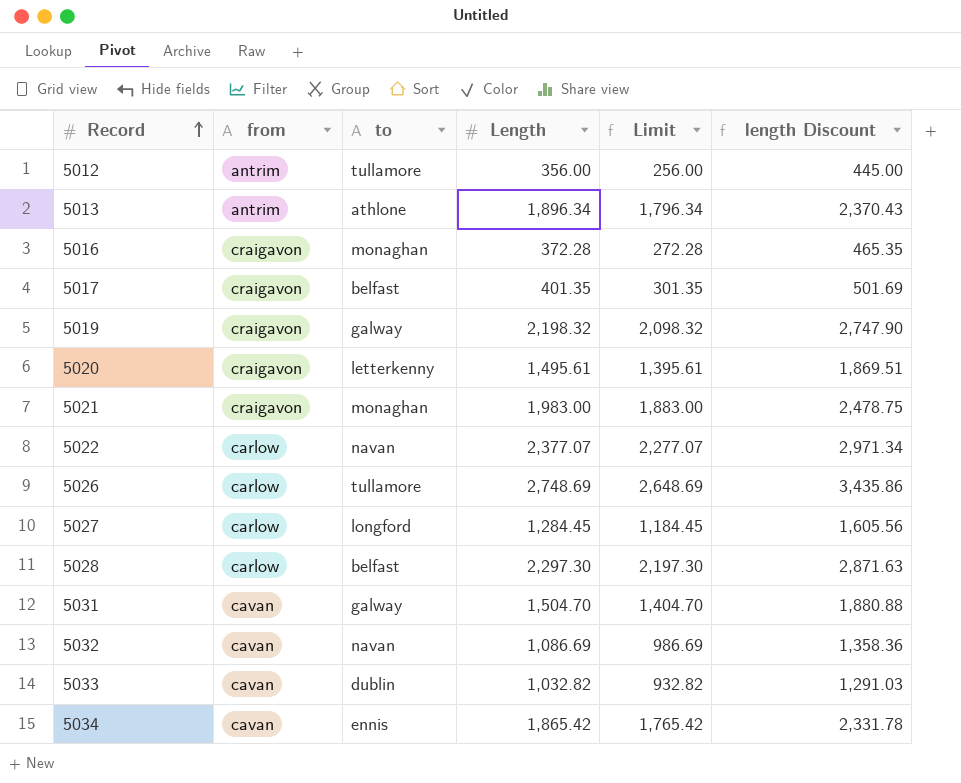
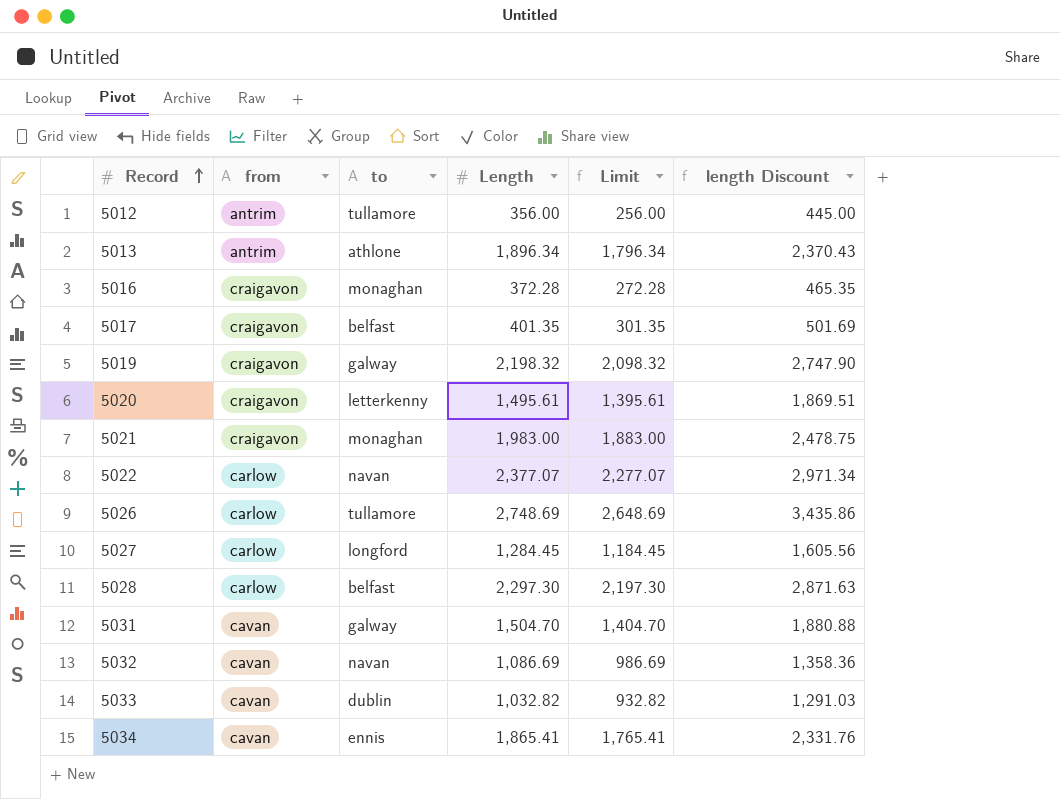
5034 | Length: 1,865.42 -> 1,865.41
5034 | Limit: 1,765.42 -> 1,765.41
5034 | length Discount: 2,331.78 -> 2,331.76

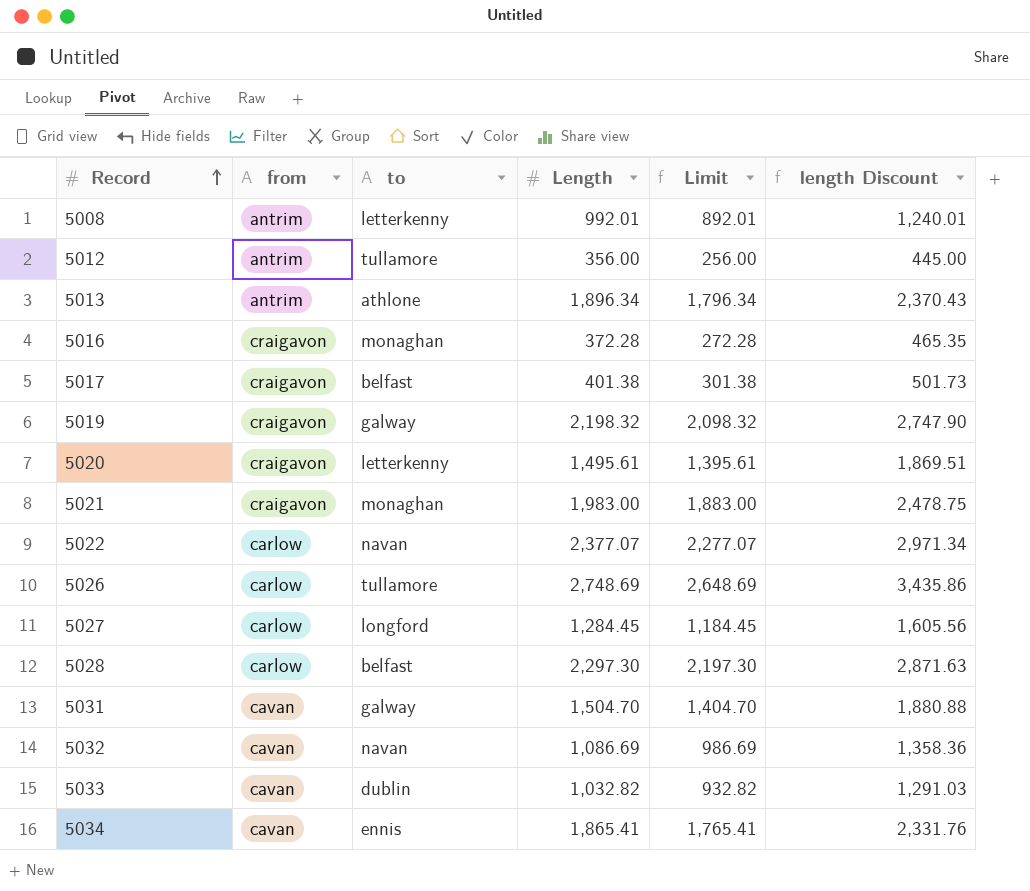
row 5008: none -> antrim | letterkenny | 992.01 | 892.01 | 1,240.01
5017 | Length: 401.35 -> 401.38
5017 | Limit: 301.35 -> 301.38
5017 | length Discount: 501.69 -> 501.73

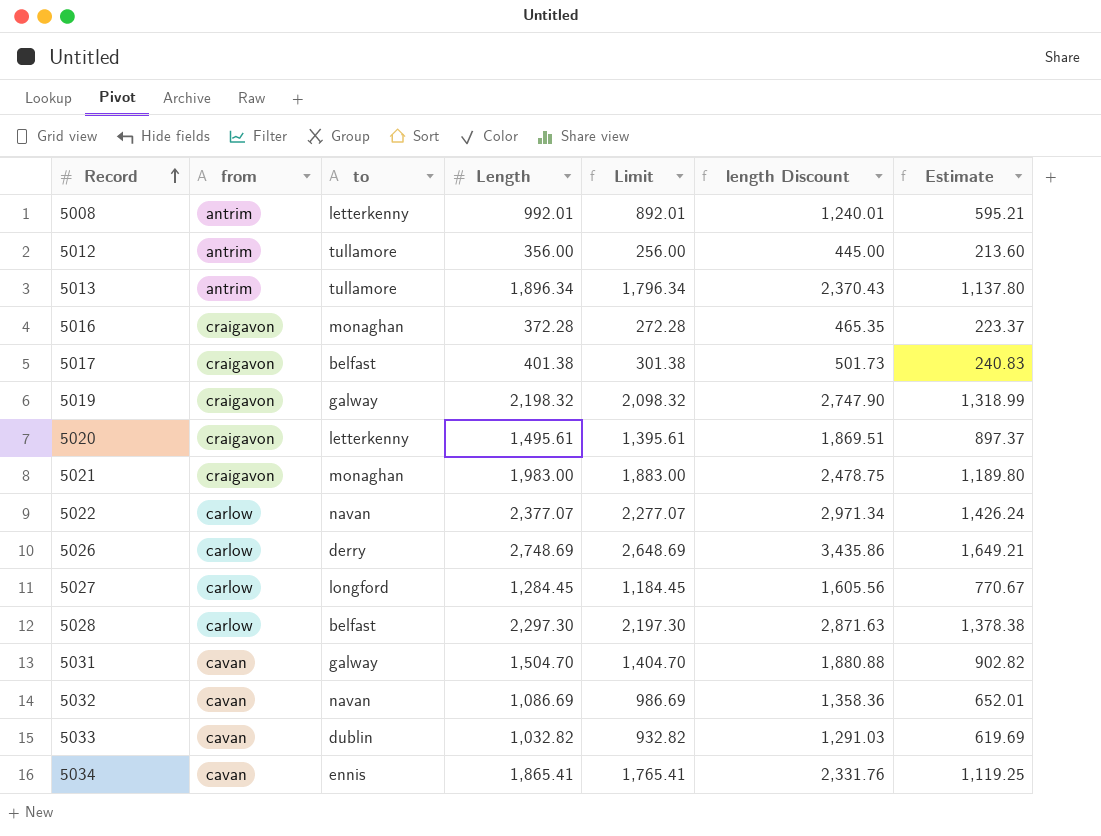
column Estimate | formula: none -> [Length] * 0.6
5013 | to: athlone -> tullamore
5026 | to: tullamore -> derry

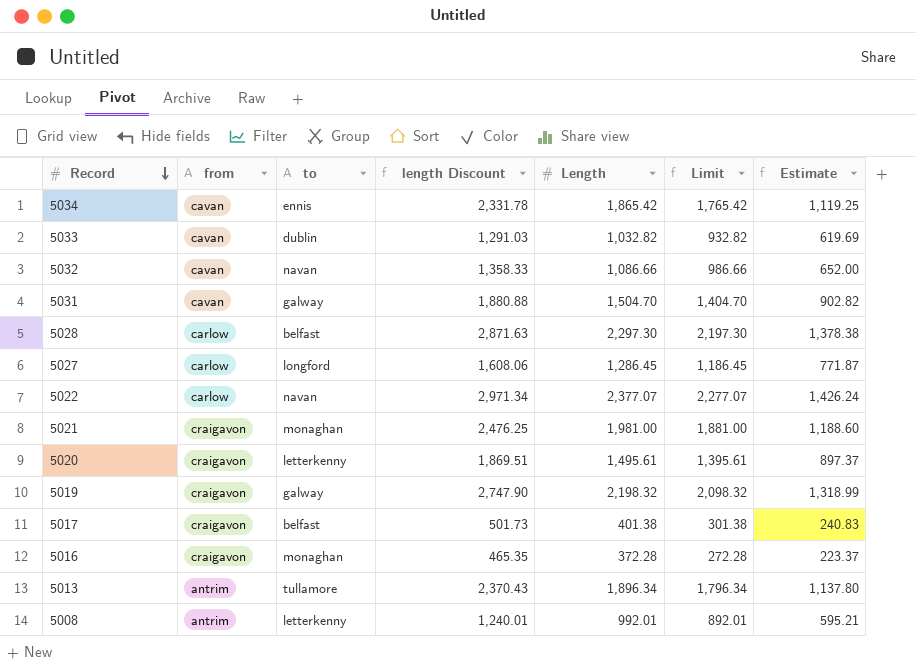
row order: Record ascending -> Record descending
column length Discount | position: 6 -> 4
row 5012: antrim | tullamore | 356.00 | 256.00 | 445.00 | 213.60 -> none
row 5026: carlow | derry | 2,748.69 | 2,648.69 | 3,435.86 | 1,649.21 -> none
5034 | length Discount: 2,331.76 -> 2,331.78
5034 | Length: 1,865.41 -> 1,865.42
5034 | Limit: 1,765.41 -> 1,765.42
5032 | length Discount: 1,358.36 -> 1,358.33
5032 | Length: 1,086.69 -> 1,086.66
5032 | Limit: 986.69 -> 986.66
5032 | Estimate: 652.01 -> 652.00
5027 | length Discount: 1,605.56 -> 1,608.06
5027 | Length: 1,284.45 -> 1,286.45
5027 | Limit: 1,184.45 -> 1,186.45
5027 | Estimate: 770.67 -> 771.87
5021 | length Discount: 2,478.75 -> 2,476.25
5021 | Length: 1,983.00 -> 1,981.00
5021 | Limit: 1,883.00 -> 1,881.00
5021 | Estimate: 1,189.80 -> 1,188.60

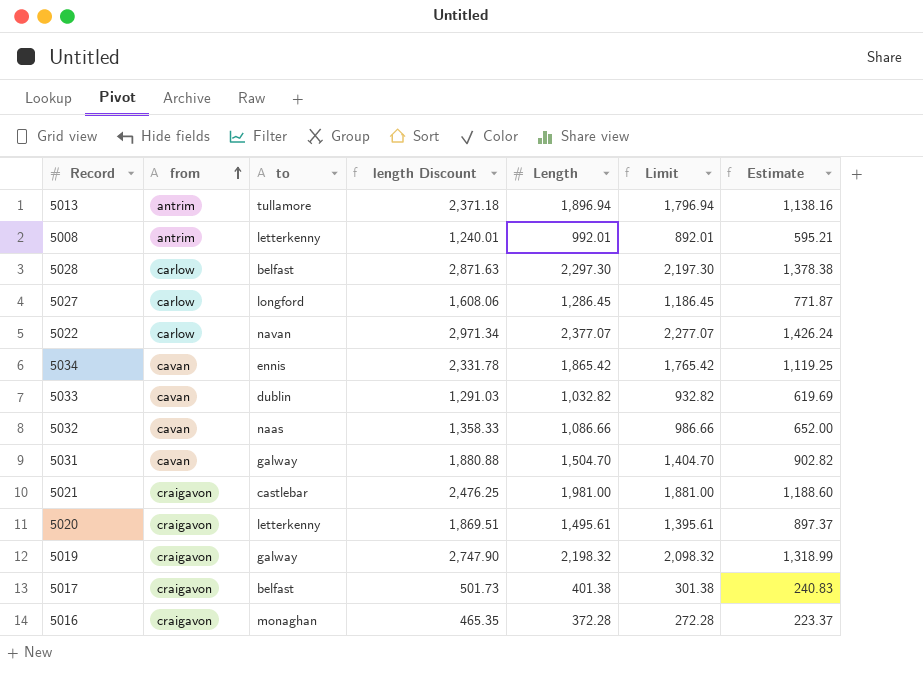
row order: Record descending -> from ascending
5013 | length Discount: 2,370.43 -> 2,371.18
5013 | Length: 1,896.34 -> 1,896.94
5013 | Limit: 1,796.34 -> 1,796.94
5013 | Estimate: 1,137.80 -> 1,138.16
5032 | to: navan -> naas
5021 | to: monaghan -> castlebar

